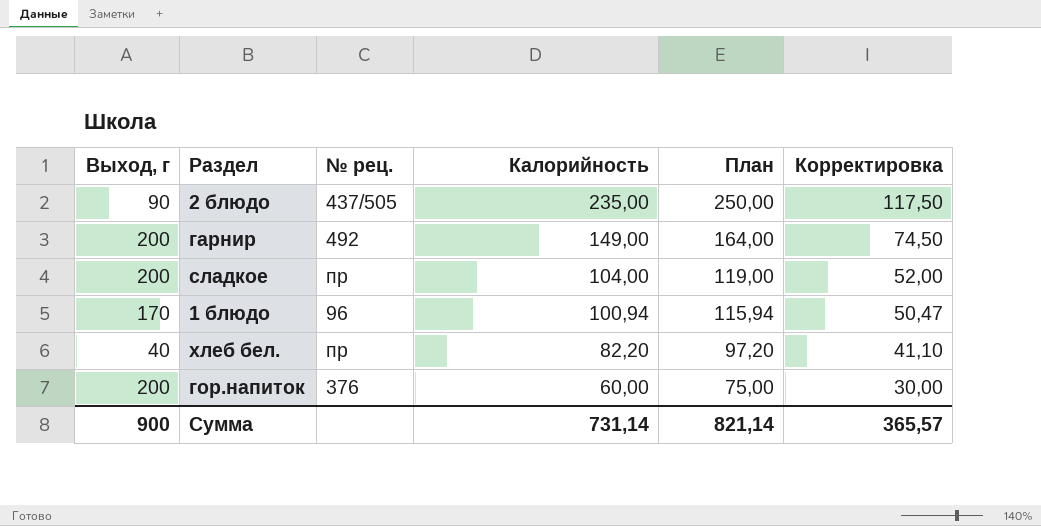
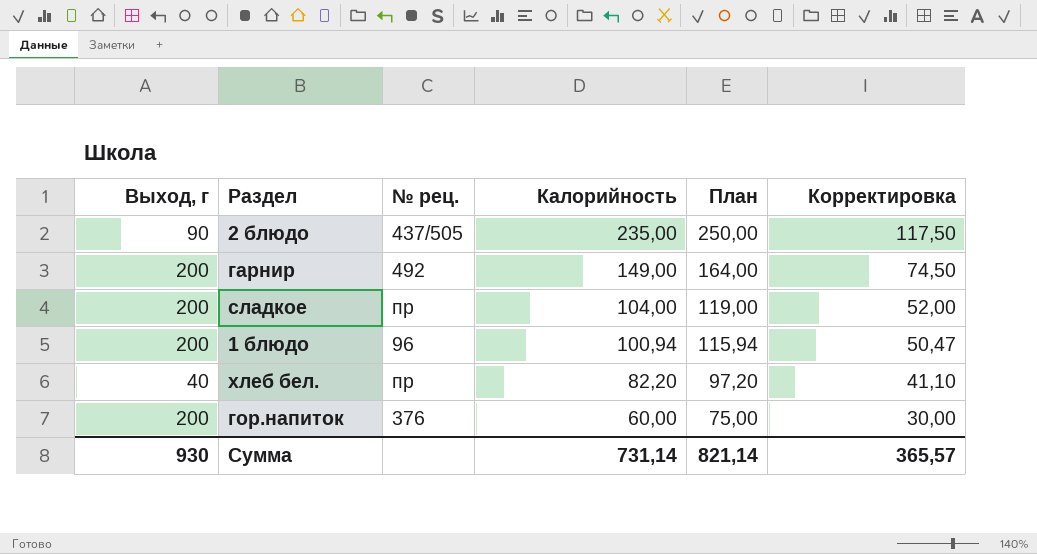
1 блюдо | Выход, г: 170 -> 200
Сумма | Выход, г: 900 -> 930

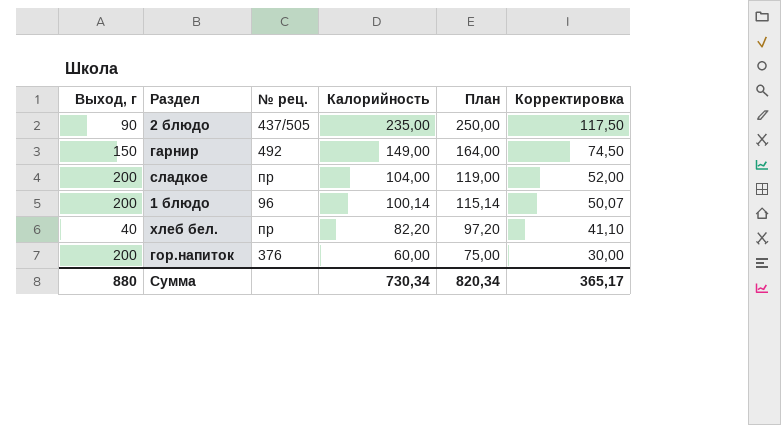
гарнир | Выход, г: 200 -> 150
1 блюдо | Калорийность: 100,94 -> 100,14
1 блюдо | План: 115,94 -> 115,14
1 блюдо | Корректировка: 50,47 -> 50,07
Сумма | Выход, г: 930 -> 880
Сумма | Калорийность: 731,14 -> 730,34
Сумма | План: 821,14 -> 820,34
Сумма | Корректировка: 365,57 -> 365,17

